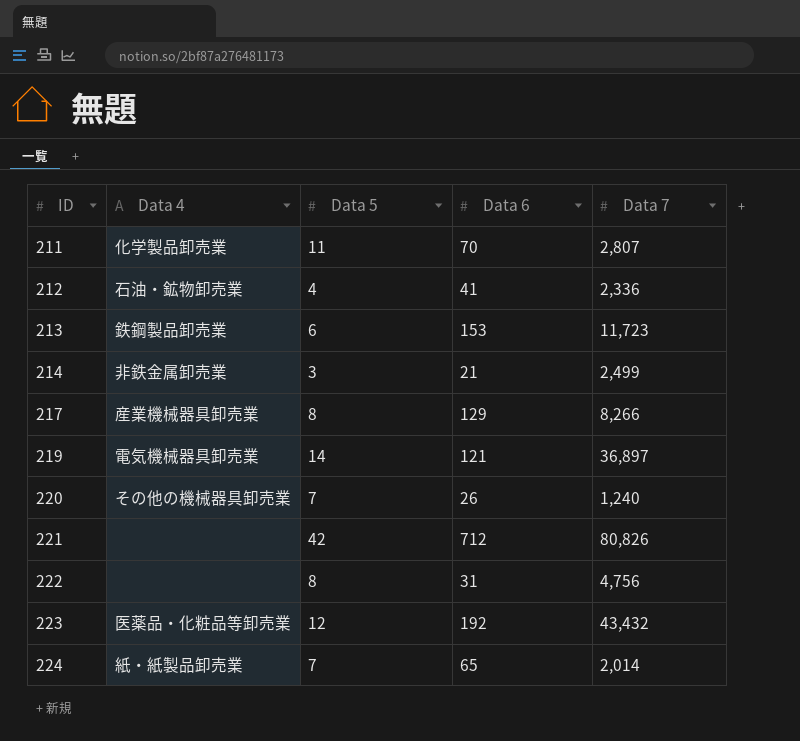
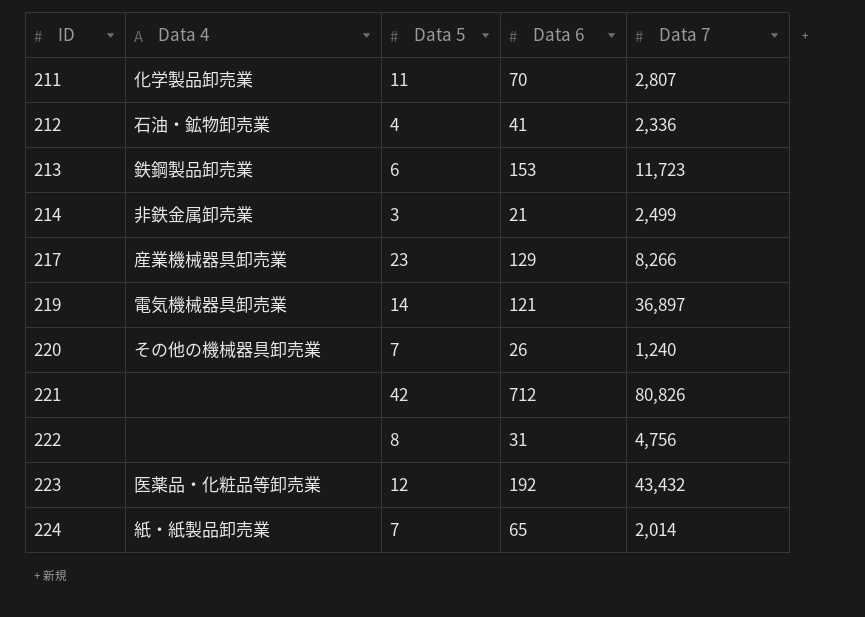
217 | Data 5: 8 -> 23

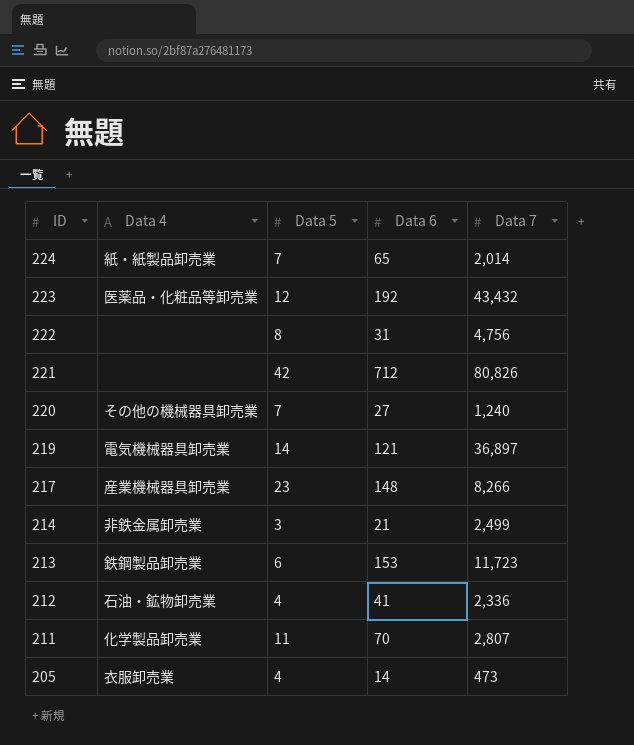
row order: ID ascending -> ID descending
220 | Data 6: 26 -> 27
217 | Data 6: 129 -> 148
row 205: none -> 衣服卸売業 | 4 | 14 | 473

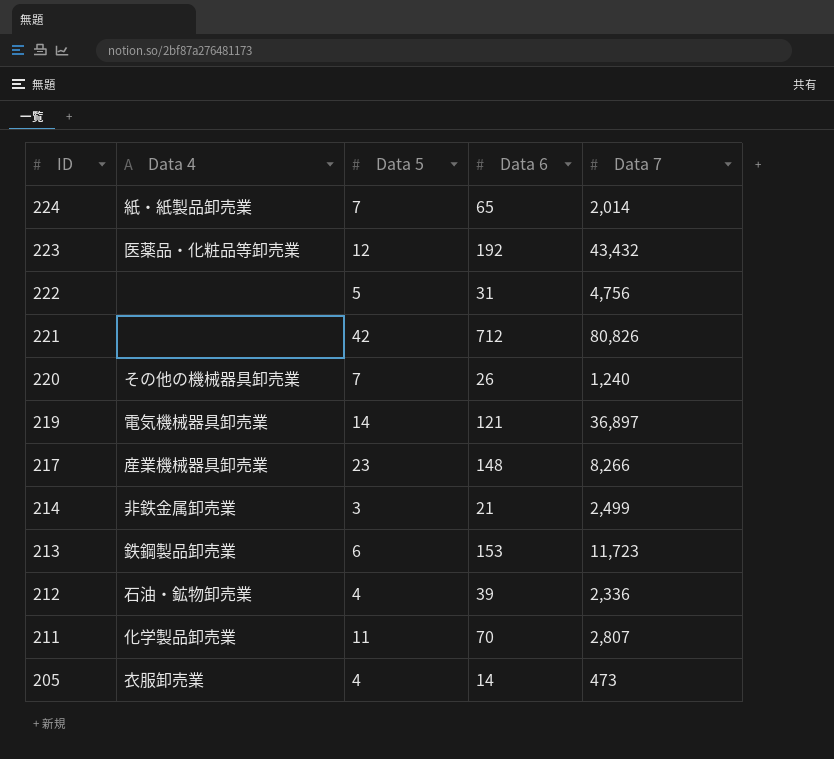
222 | Data 5: 8 -> 5
220 | Data 6: 27 -> 26
212 | Data 6: 41 -> 39

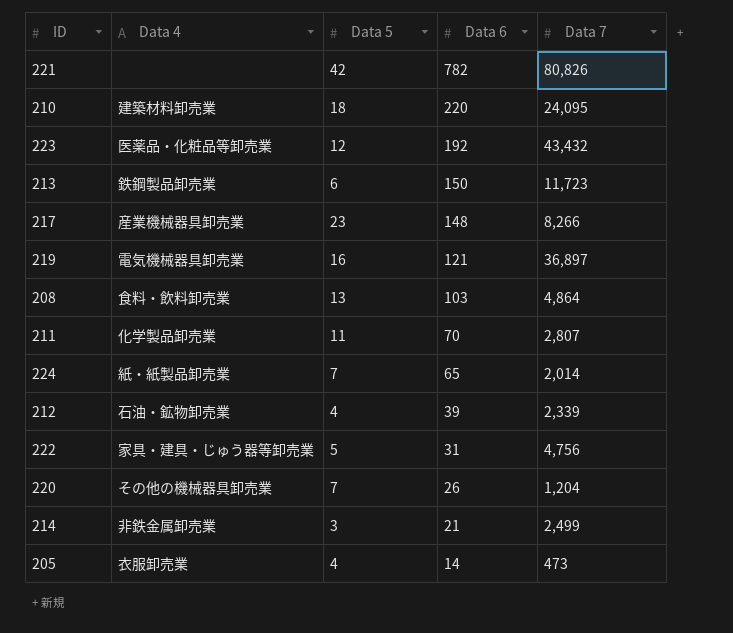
row order: ID descending -> Data 6 descending
221 | Data 6: 712 -> 782
row 210: none -> 建築材料卸売業 | 18 | 220 | 24,095
213 | Data 6: 153 -> 150
219 | Data 5: 14 -> 16
row 208: none -> 食料・飲料卸売業 | 13 | 103 | 4,864
212 | Data 7: 2,336 -> 2,339
222 | Data 4: none -> 家具・建具・じゅう器等卸売業
220 | Data 7: 1,240 -> 1,204

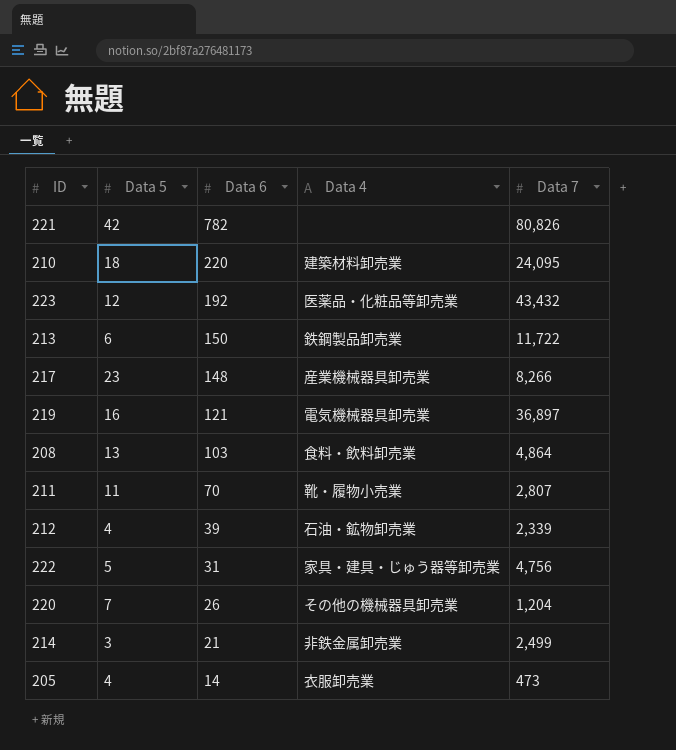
column Data 4 | position: 2 -> 4
row 224: 紙・紙製品卸売業 | 7 | 65 | 2,014 -> none
213 | Data 7: 11,723 -> 11,722
211 | Data 4: 化学製品卸売業 -> 靴・履物小売業

